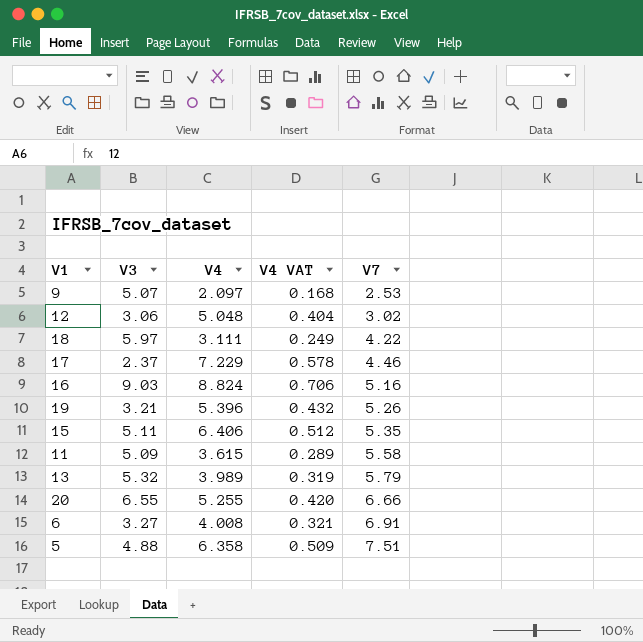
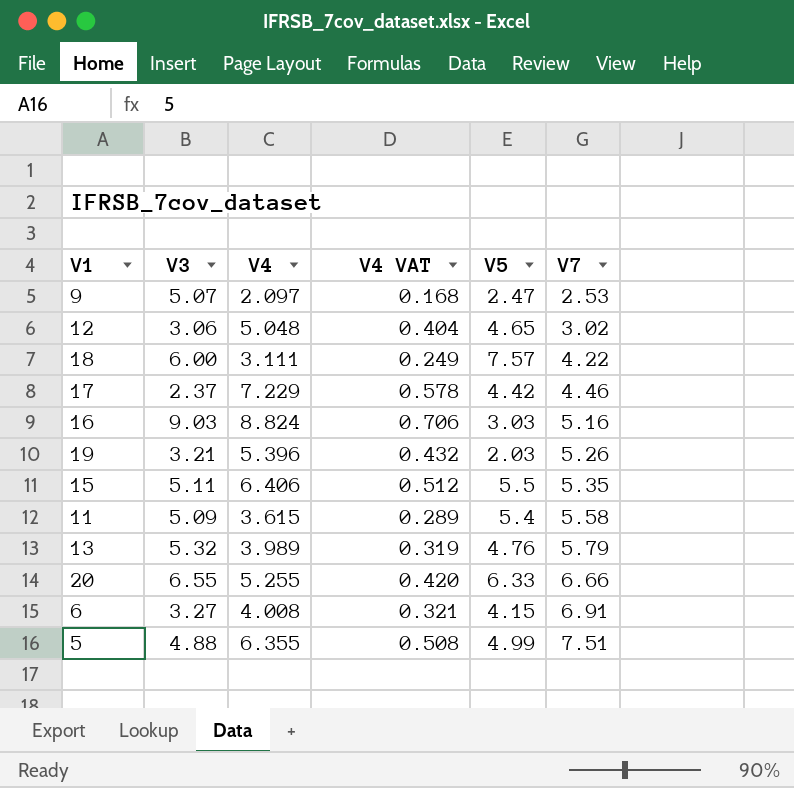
column V5 | position: none -> 5
18 | V3: 5.97 -> 6.00
5 | V4: 6.358 -> 6.355
5 | V4 VAT: 0.509 -> 0.508

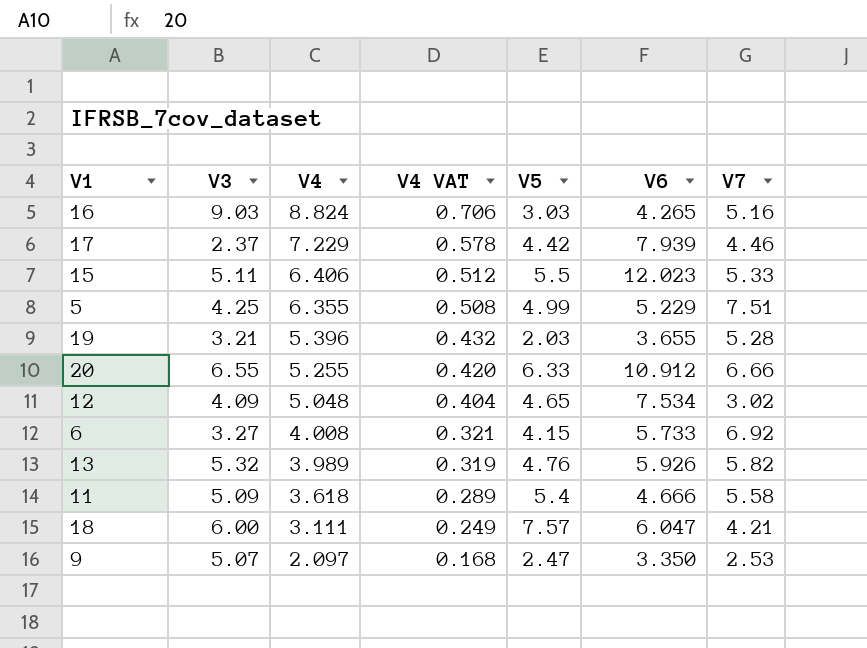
row order: V7 ascending -> V4 descending
column V6 | position: none -> 6
15 | V7: 5.35 -> 5.33
5 | V3: 4.88 -> 4.25
19 | V7: 5.26 -> 5.28
12 | V3: 3.06 -> 4.09
6 | V7: 6.91 -> 6.92
13 | V7: 5.79 -> 5.82
11 | V4: 3.615 -> 3.618
18 | V7: 4.22 -> 4.21

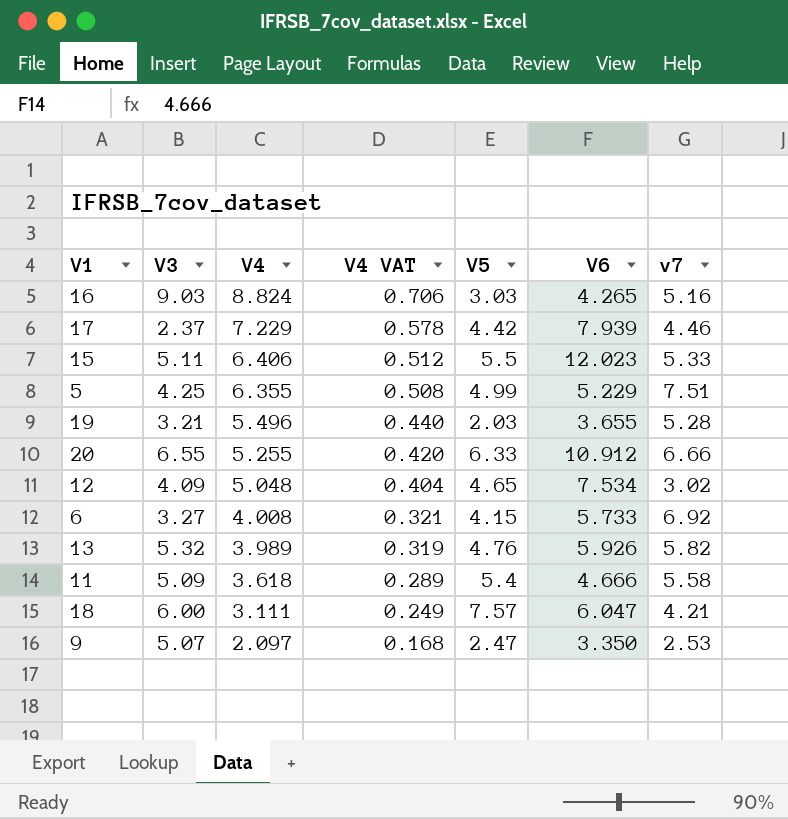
column name: V7 -> v7
19 | V4: 5.396 -> 5.496
19 | V4 VAT: 0.432 -> 0.440

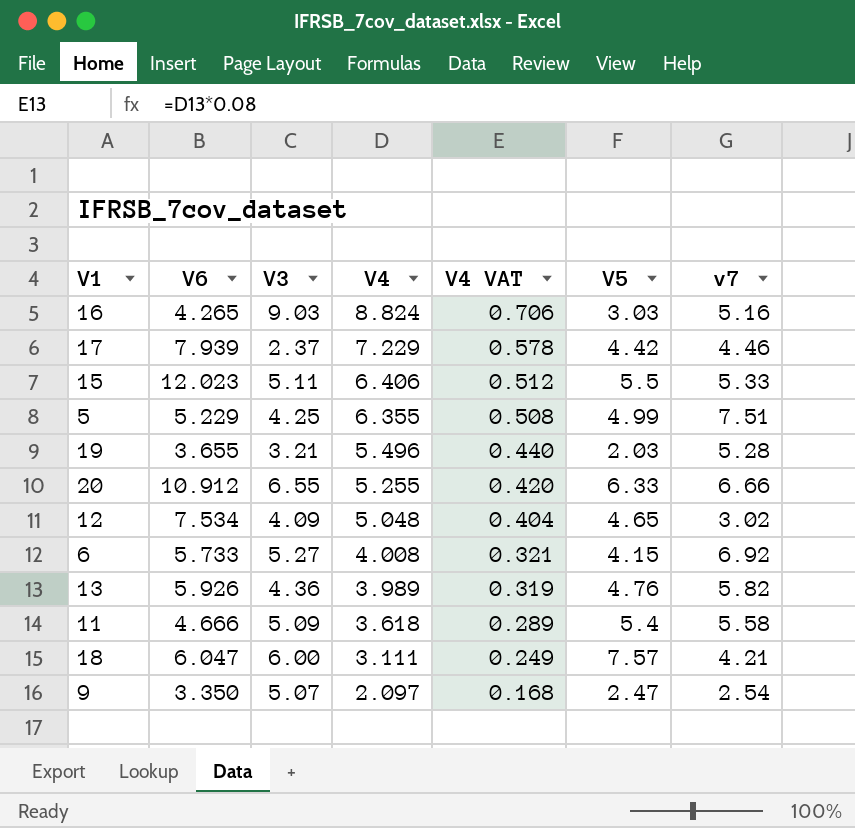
column V6 | position: 6 -> 2
6 | V3: 3.27 -> 5.27
13 | V3: 5.32 -> 4.36
9 | v7: 2.53 -> 2.54

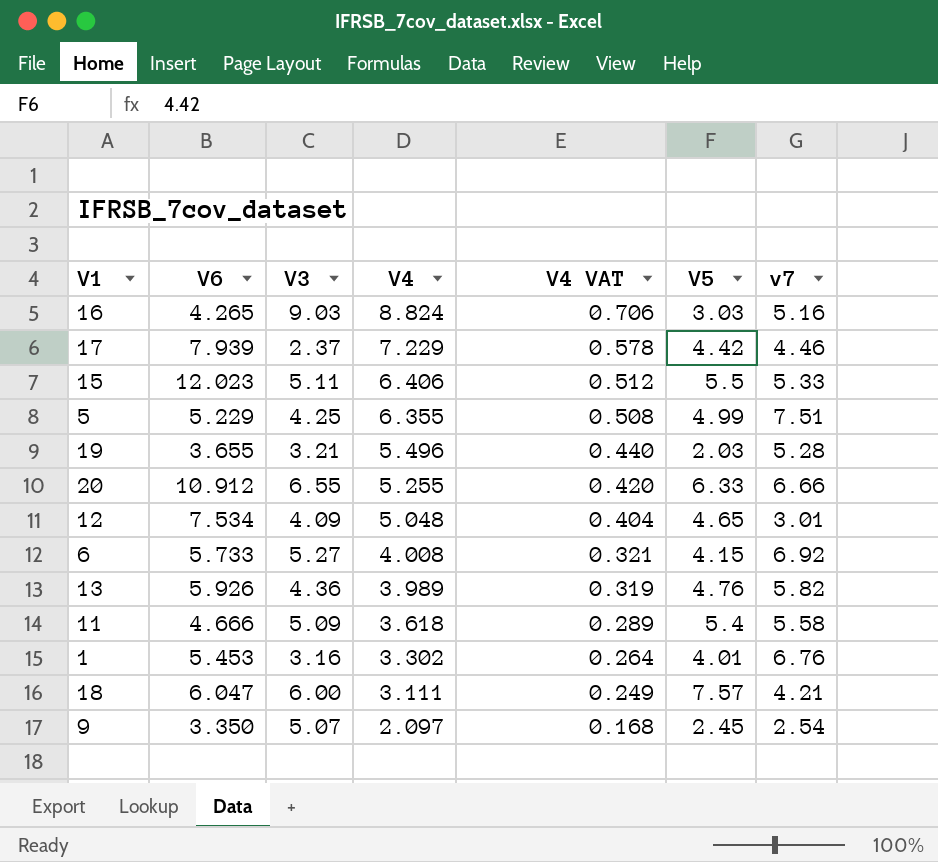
12 | v7: 3.02 -> 3.01
row 1: none -> 5.453 | 3.16 | 3.302 | 0.264 | 4.01 | 6.76
9 | V5: 2.47 -> 2.45

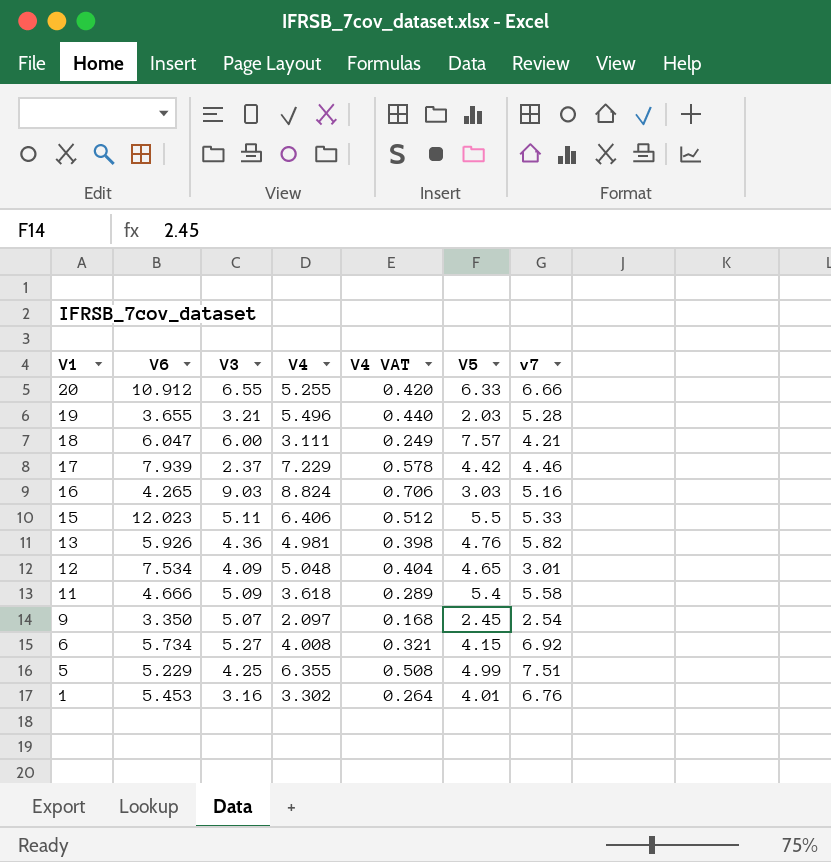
row order: V4 descending -> V1 descending
13 | V4: 3.989 -> 4.981
13 | V4 VAT: 0.319 -> 0.398
6 | V6: 5.733 -> 5.734

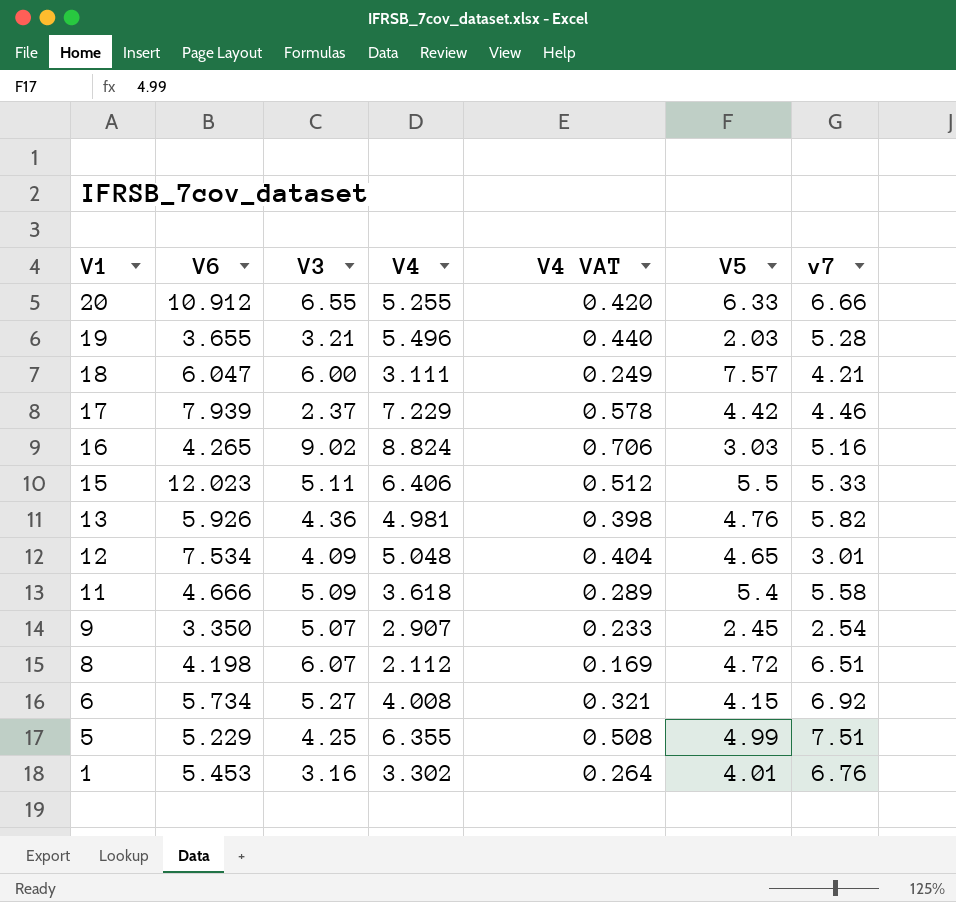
16 | V3: 9.03 -> 9.02
9 | V4: 2.097 -> 2.907
9 | V4 VAT: 0.168 -> 0.233
row 8: none -> 4.198 | 6.07 | 2.112 | 0.169 | 4.72 | 6.51

